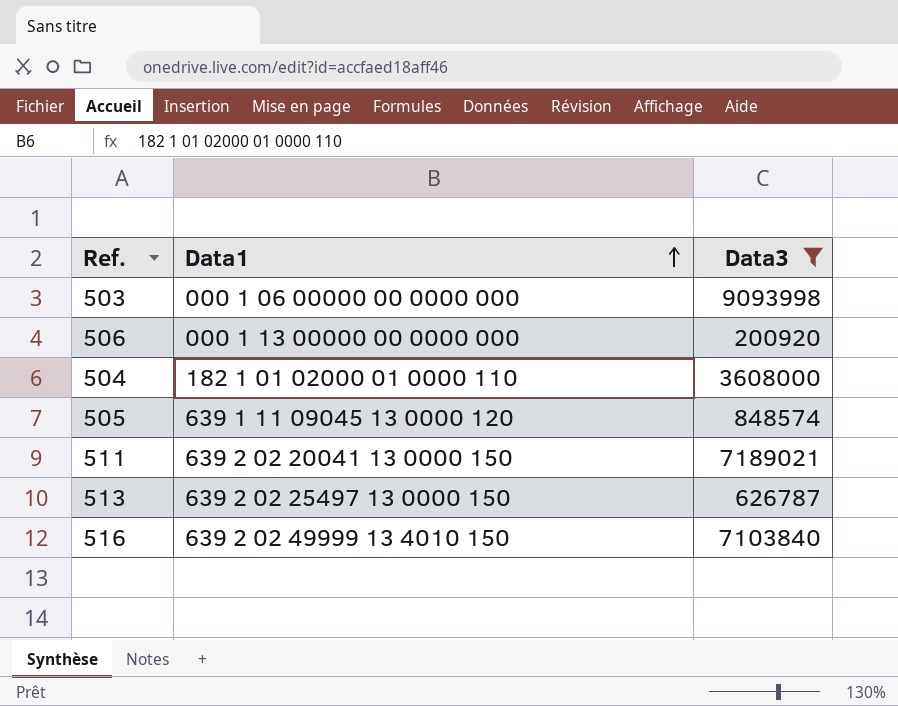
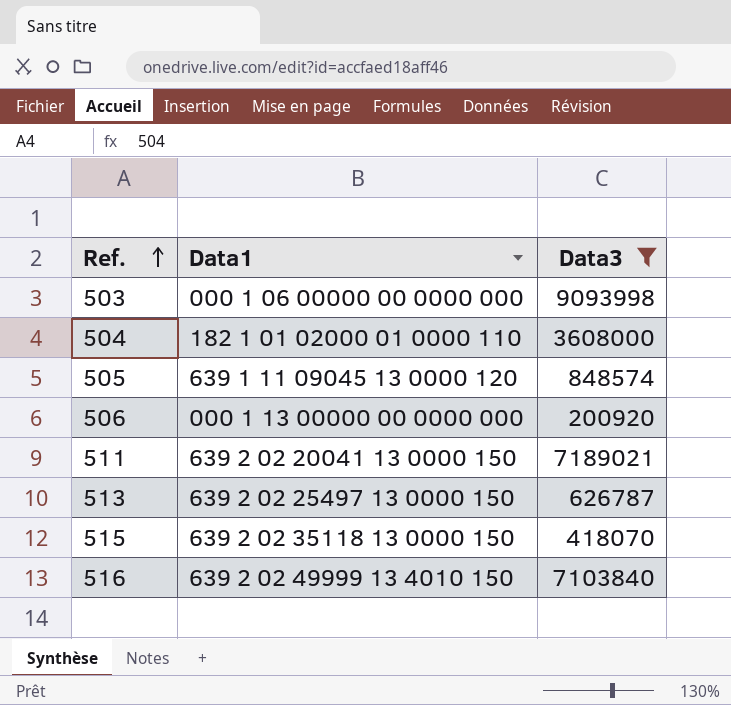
row order: Data1 ascending -> Ref. ascending
row 515: none -> 639 2 02 35118 13 0000 150 | 418070

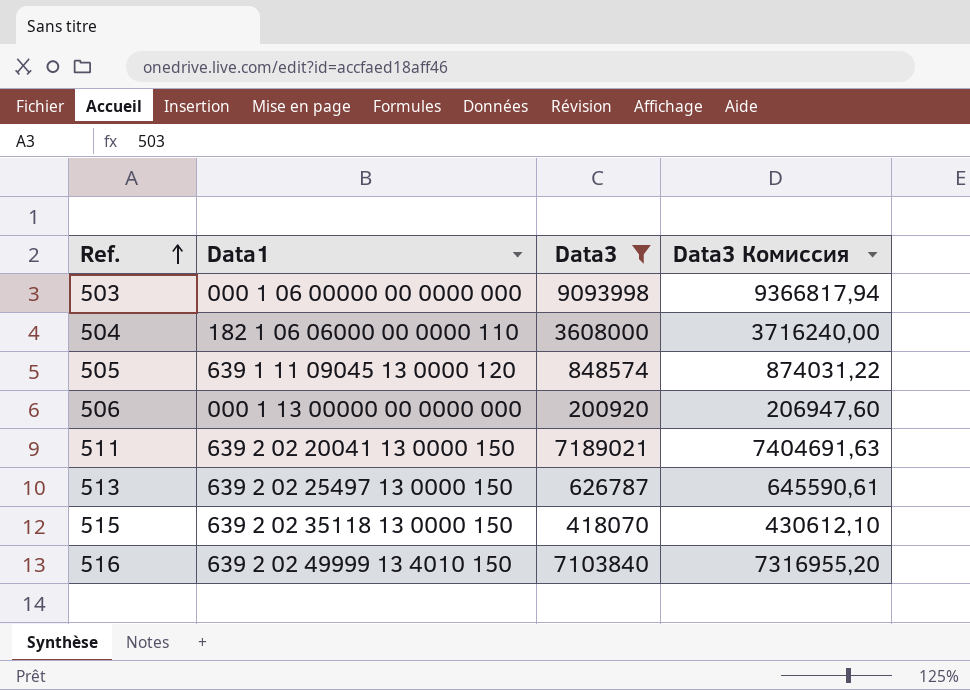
column Data3 Комиссия | formula: none -> [Data3] * 1,03
504 | Data1: 182 1 01 02000 01 0000 110 -> 182 1 06 06000 00 0000 110

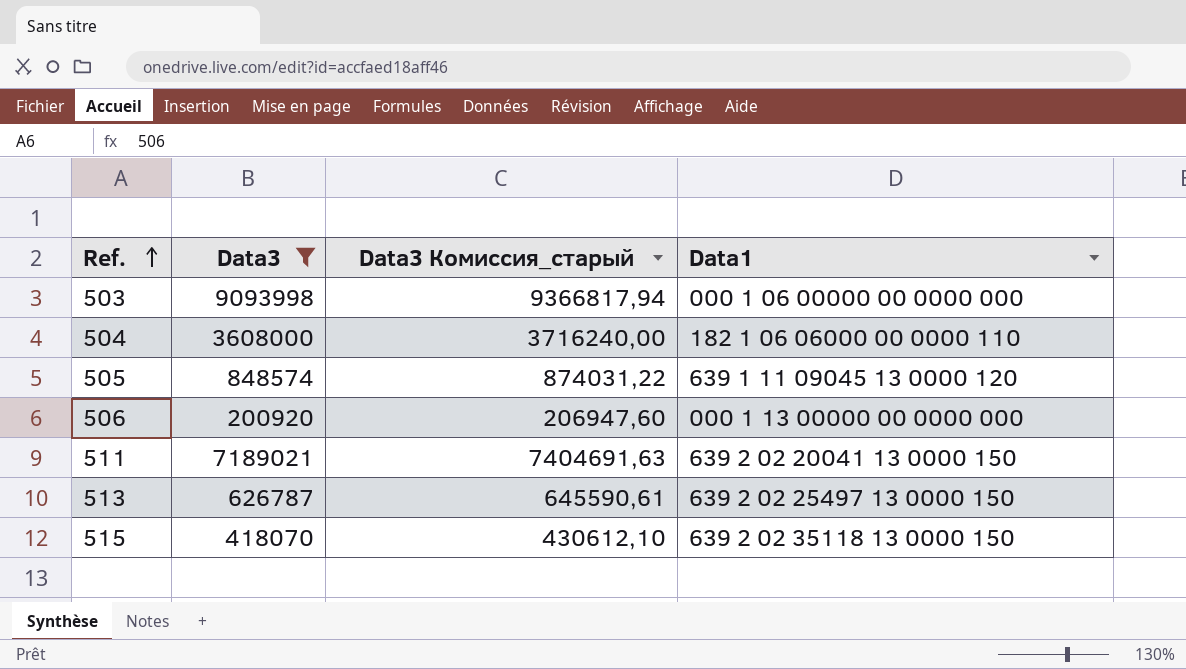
column name: Data3 Комиссия -> Data3 Комиссия_старый
column Data1 | position: 2 -> 4
row 516: 639 2 02 49999 13 4010 150 | 7103840 | 7316955,20 -> none

